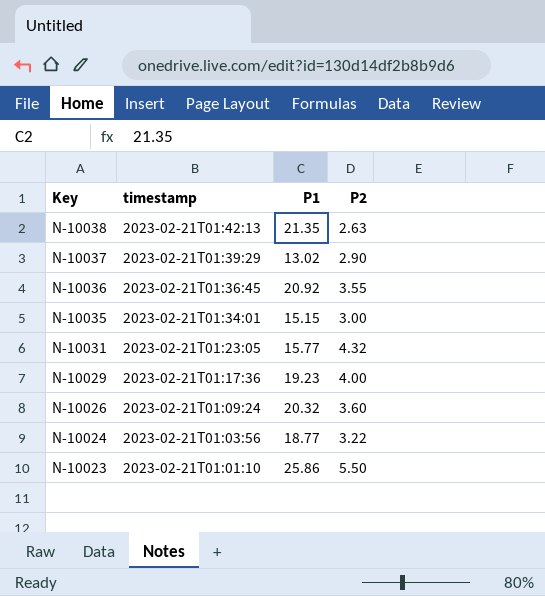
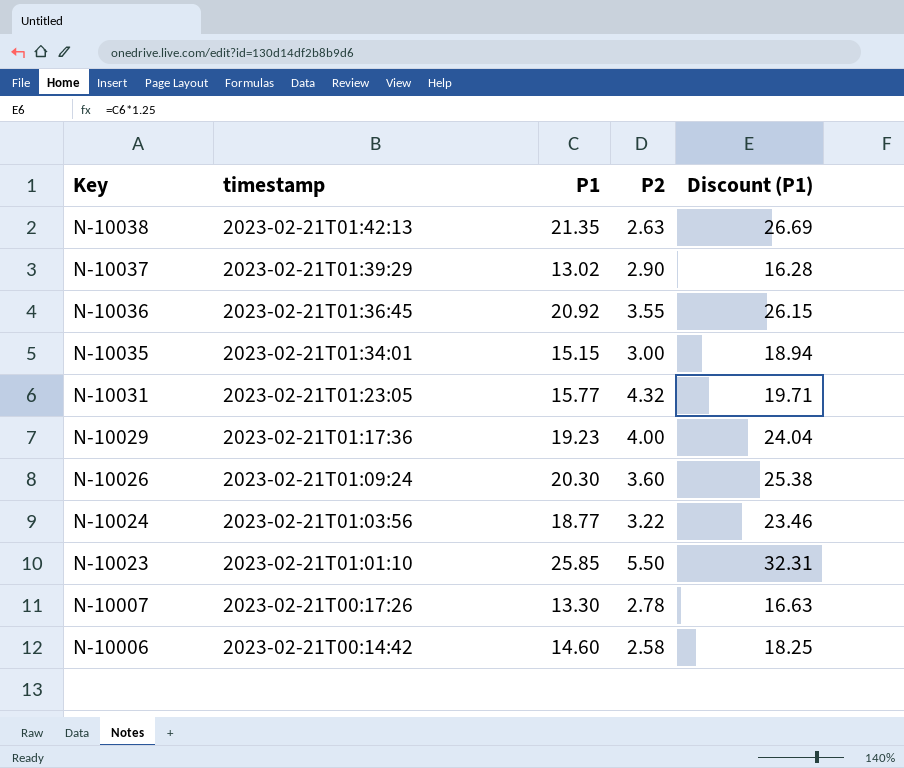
column Discount (P1) | formula: none -> [P1] * 1.25
N-10026 | P1: 20.32 -> 20.30
N-10023 | P1: 25.86 -> 25.85
row N-10007: none -> 2023-02-21T00:17:26 | 13.30 | 2.78 | 16.63
row N-10006: none -> 2023-02-21T00:14:42 | 14.60 | 2.58 | 18.25

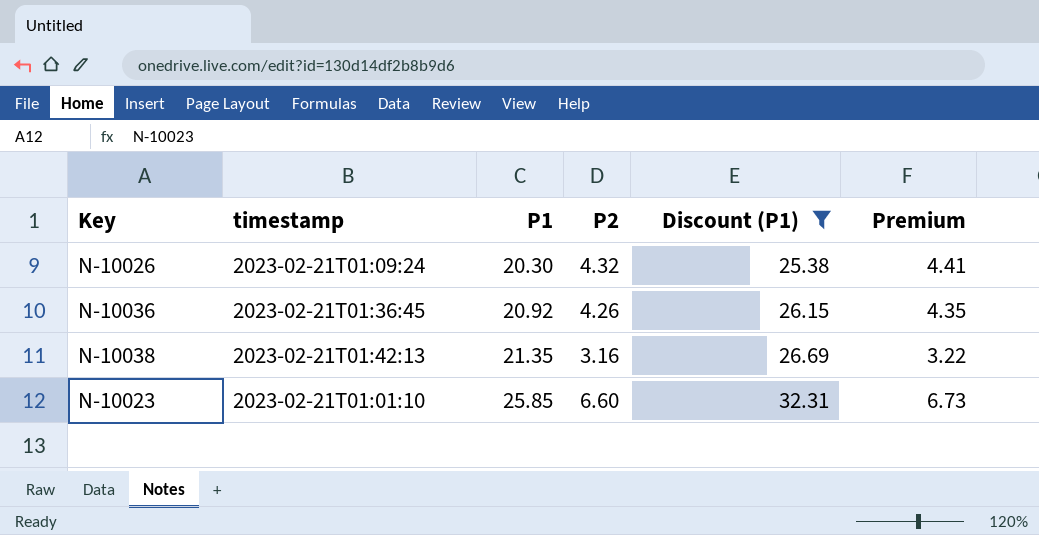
filter: none -> Discount (P1) >= 25.38
row order: Key descending -> P1 ascending
column Premium | formula: none -> [P2] * 1.02
N-10026 | P2: 3.60 -> 4.32
N-10036 | P2: 3.55 -> 4.26
N-10038 | P2: 2.63 -> 3.16
N-10023 | P2: 5.50 -> 6.60

